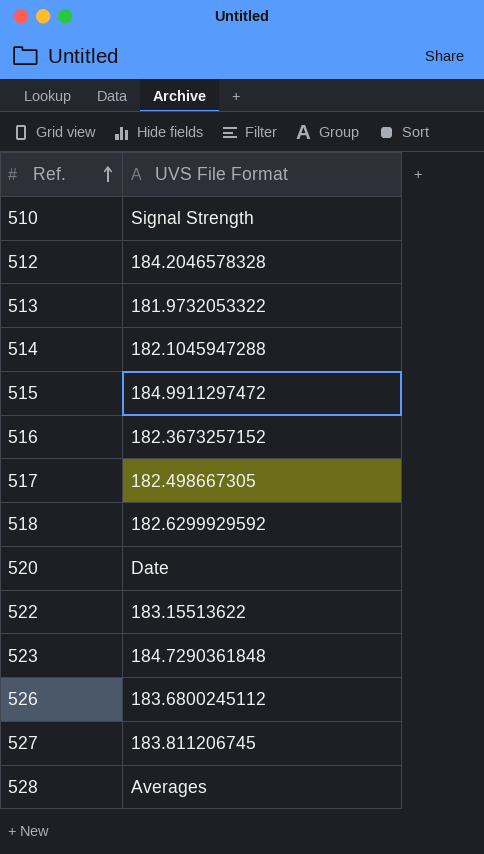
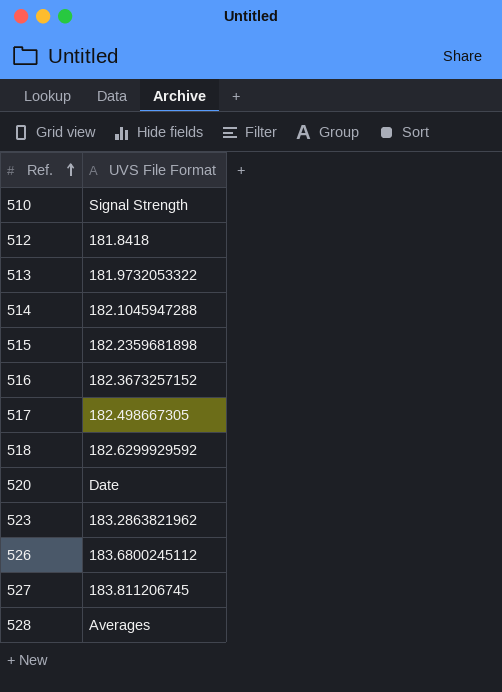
row 522: 183.15513622 -> none
512 | UVS File Format: 184.2046578328 -> 181.8418
515 | UVS File Format: 184.9911297472 -> 182.2359681898
523 | UVS File Format: 184.7290361848 -> 183.2863821962

